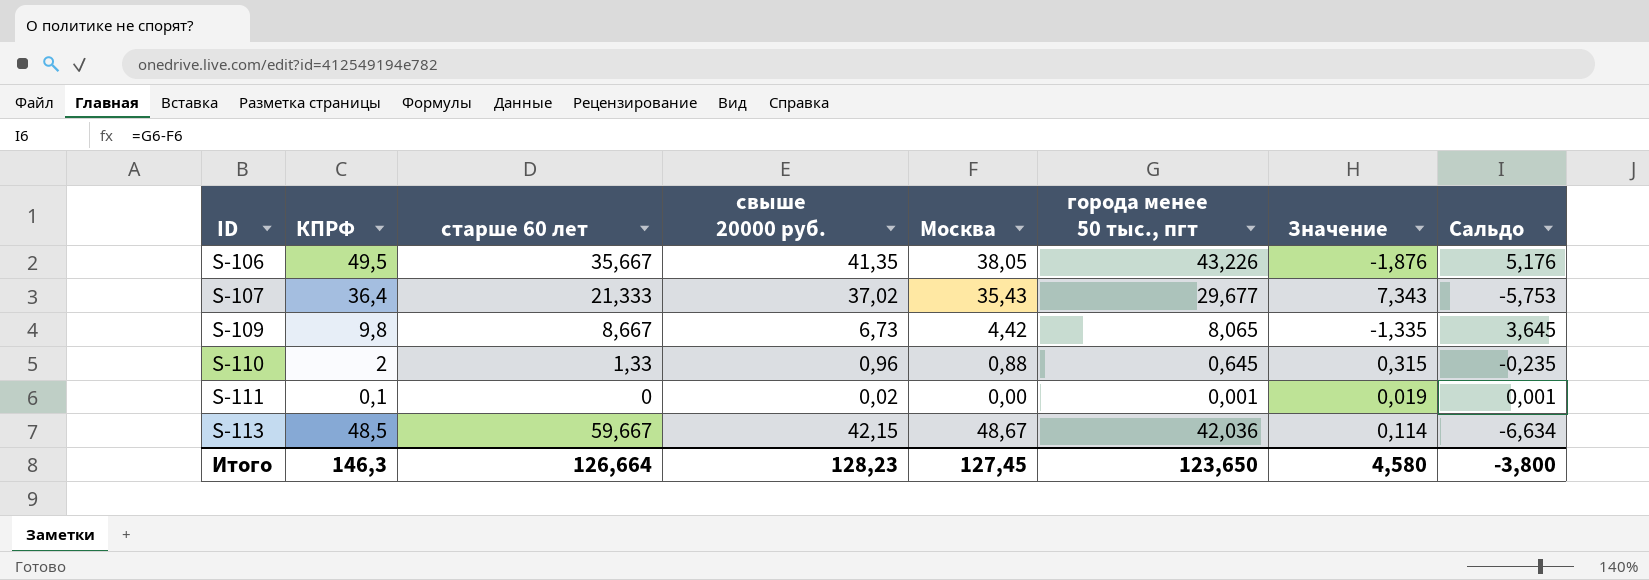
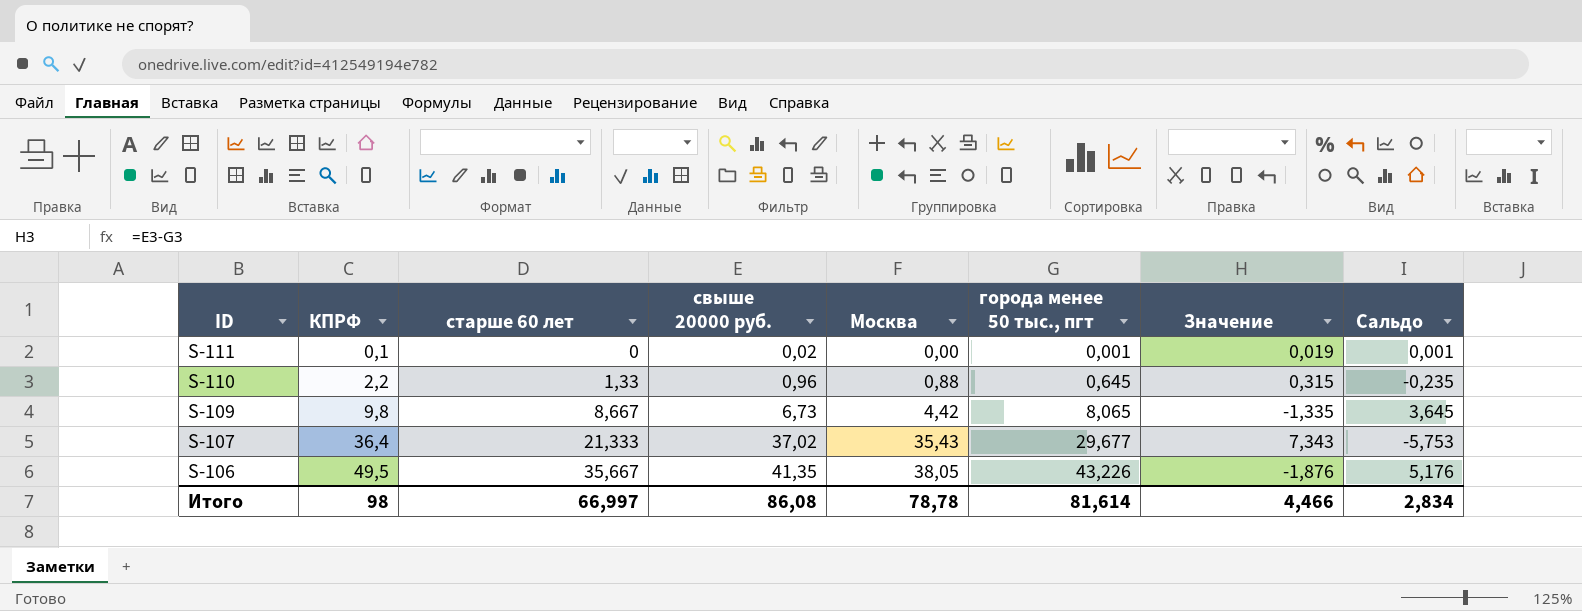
row order: ID ascending -> ID descending
row S-113: 48,5 | 59,667 | 42,15 | 48,67 | 42,036 | 0,114 | -6,634 -> none
S-110 | КПРФ: 2 -> 2,2
Итого | КПРФ: 146,3 -> 98
Итого | старше 60 лет: 126,664 -> 66,997
Итого | свыше 20000 руб.: 128,23 -> 86,08
Итого | Москва: 127,45 -> 78,78
Итого | города менее 50 тыс., пгт: 123,650 -> 81,614
Итого | Значение: 4,580 -> 4,466
Итого | Сальдо: -3,800 -> 2,834

